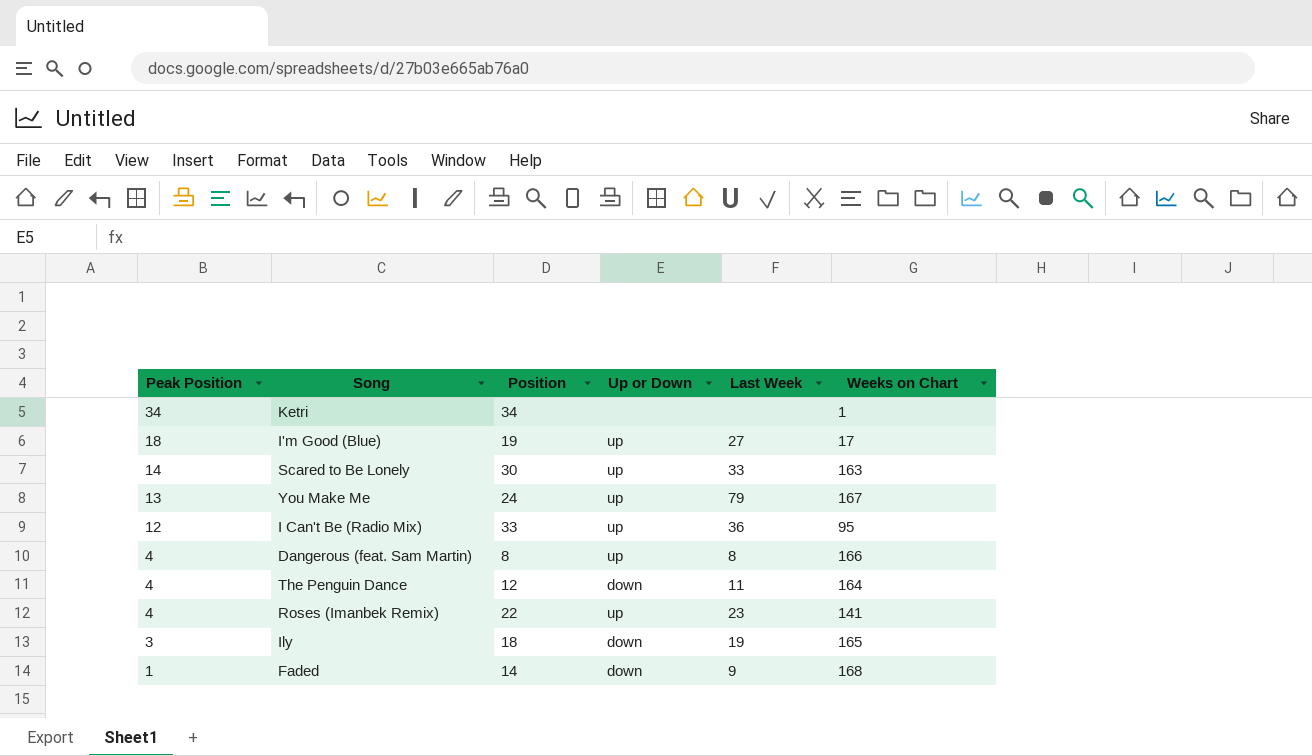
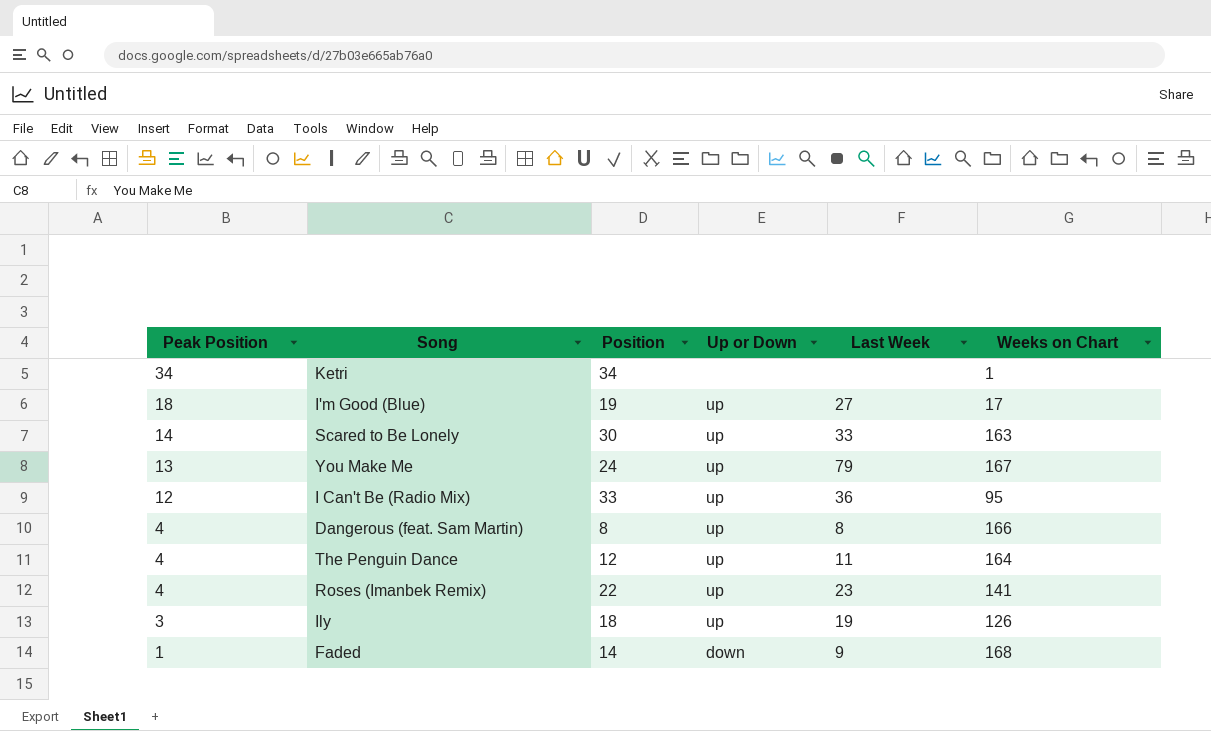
The Penguin Dance | Up or Down: down -> up
Ily | Up or Down: down -> up
Ily | Weeks on Chart: 165 -> 126

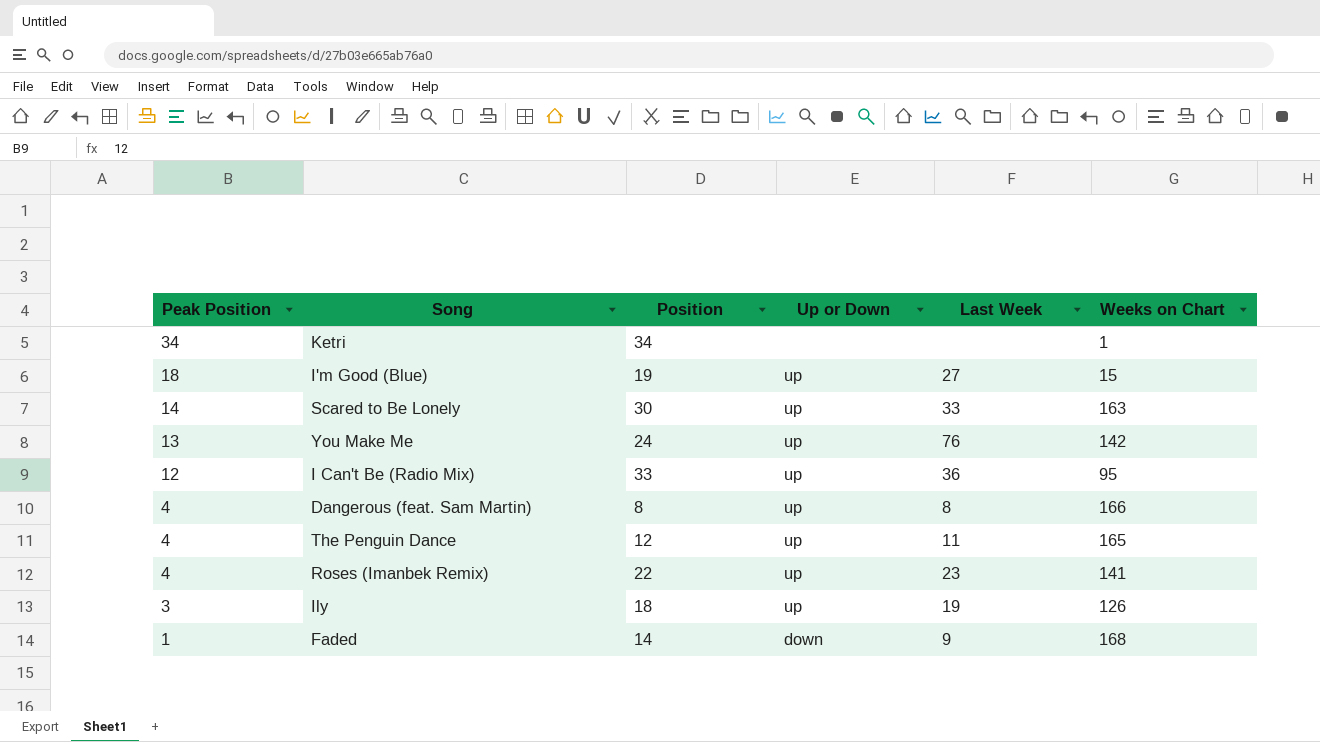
I'm Good (Blue) | Weeks on Chart: 17 -> 15
You Make Me | Last Week: 79 -> 76
You Make Me | Weeks on Chart: 167 -> 142
The Penguin Dance | Weeks on Chart: 164 -> 165

